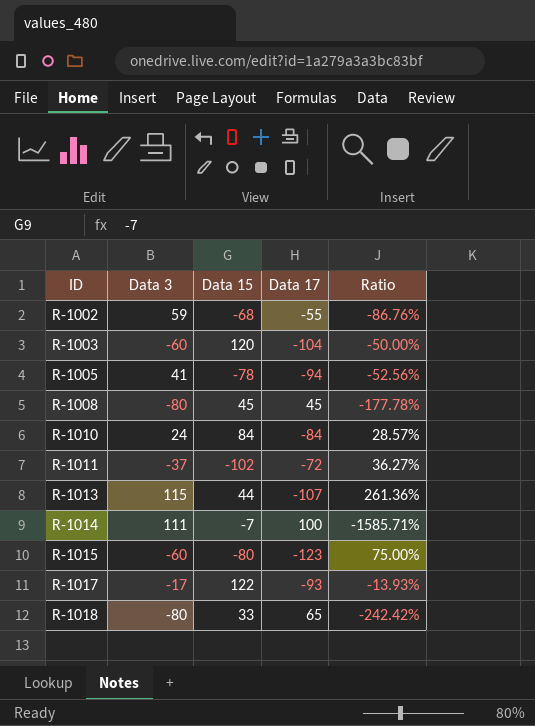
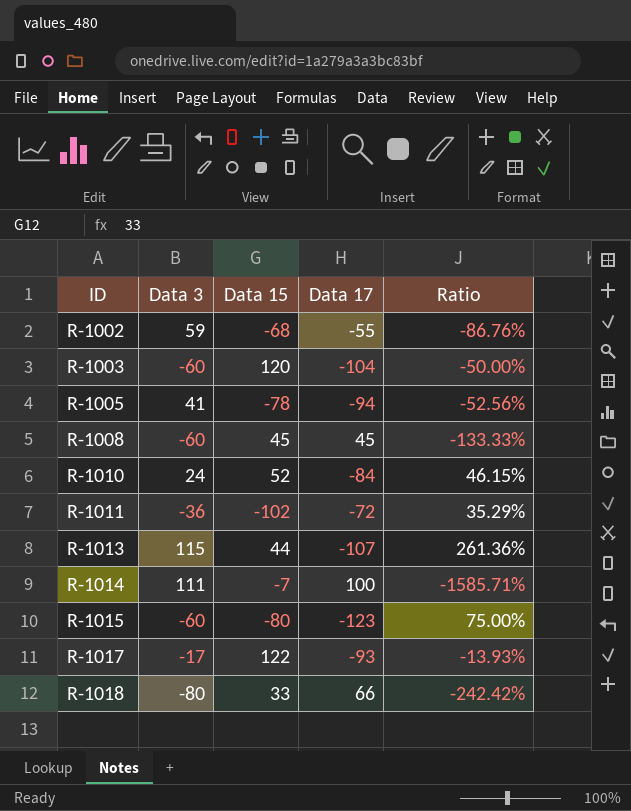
R-1008 | Data 3: -80 -> -60
R-1008 | Ratio: -177.78% -> -133.33%
R-1010 | Data 15: 84 -> 52
R-1010 | Ratio: 28.57% -> 46.15%
R-1011 | Data 3: -37 -> -36
R-1011 | Ratio: 36.27% -> 35.29%
R-1018 | Data 17: 65 -> 66

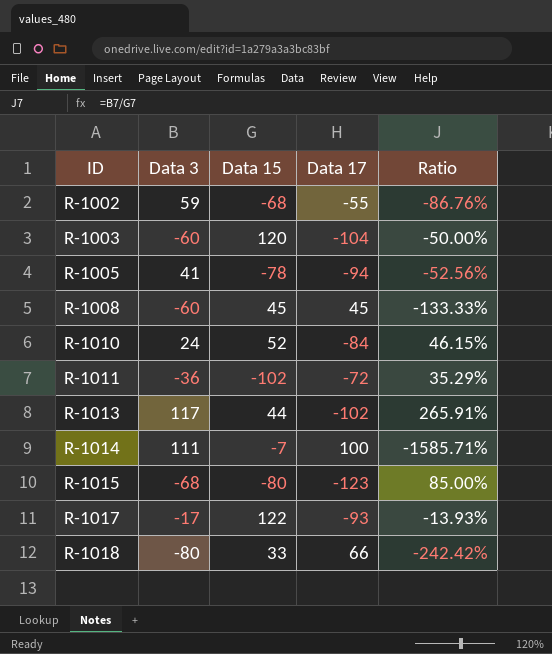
R-1013 | Data 3: 115 -> 117
R-1013 | Data 17: -107 -> -102
R-1013 | Ratio: 261.36% -> 265.91%
R-1015 | Data 3: -60 -> -68
R-1015 | Ratio: 75.00% -> 85.00%

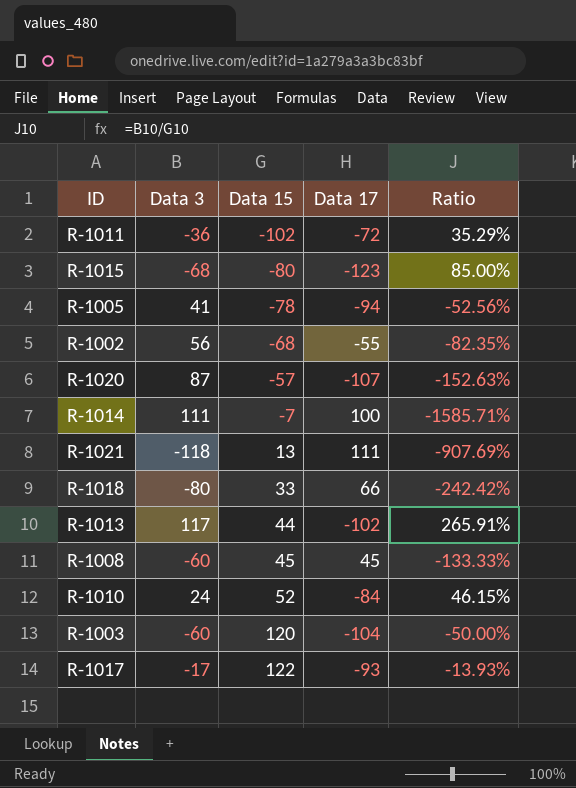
row order: ID ascending -> Data 15 ascending
R-1002 | Data 3: 59 -> 56
R-1002 | Ratio: -86.76% -> -82.35%
row R-1020: none -> 87 | -57 | -107 | -152.63%
row R-1021: none -> -118 | 13 | 111 | -907.69%

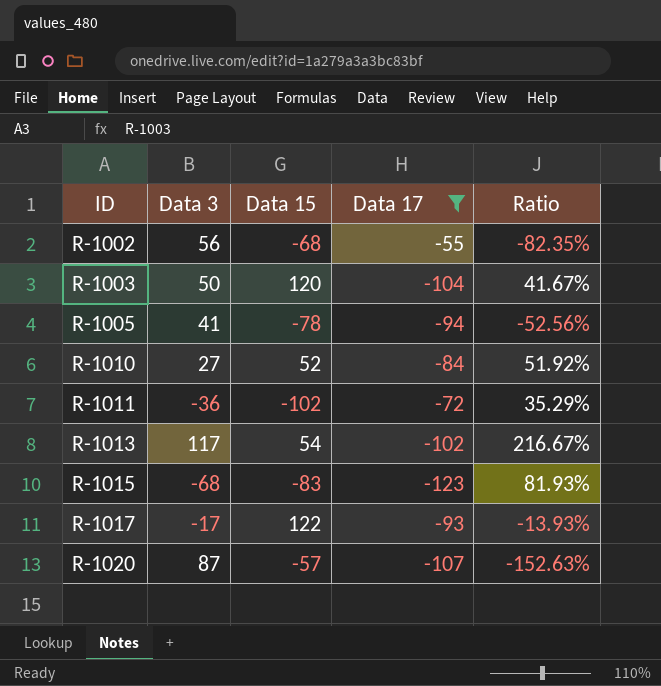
filter: none -> Data 17 <= -55
row order: Data 15 ascending -> ID ascending
R-1003 | Data 3: -60 -> 50
R-1003 | Ratio: -50.00% -> 41.67%
R-1010 | Data 3: 24 -> 27
R-1010 | Ratio: 46.15% -> 51.92%
R-1013 | Data 15: 44 -> 54
R-1013 | Ratio: 265.91% -> 216.67%
R-1015 | Data 15: -80 -> -83
R-1015 | Ratio: 85.00% -> 81.93%

